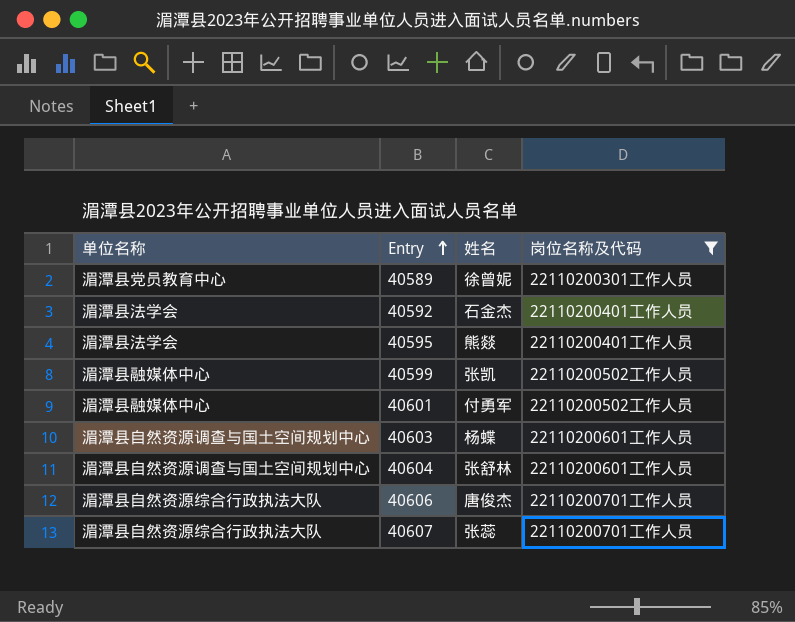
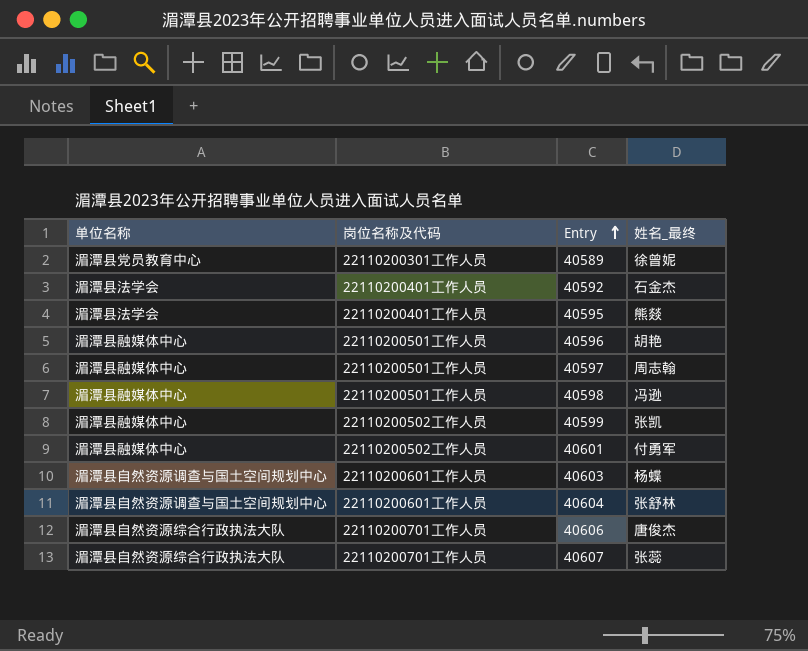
filter: 岗位名称及代码 != 22110200501工作人员 -> none
column 岗位名称及代码 | position: 4 -> 2
column name: 姓名 -> 姓名_最终

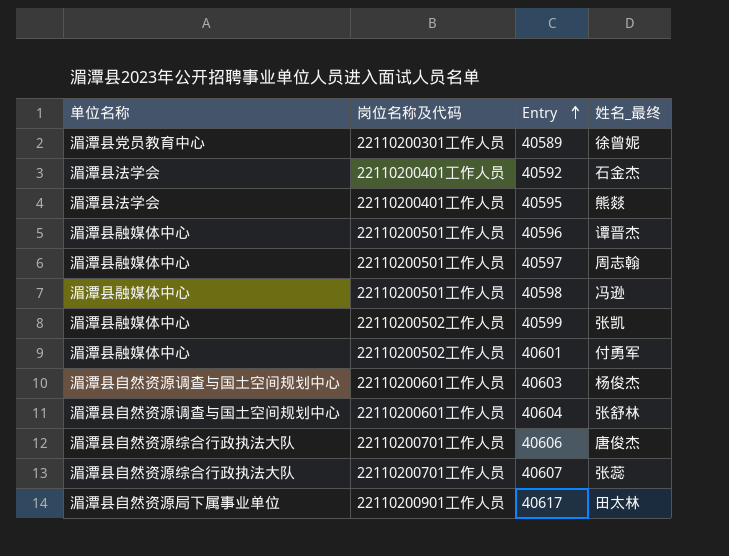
40596 | 姓名_最终: 胡艳 -> 谭晋杰
40603 | 姓名_最终: 杨蝶 -> 杨俊杰
row 40617: none -> 湄潭县自然资源局下属事业单位 | 22110200901工作人员 | 田太林

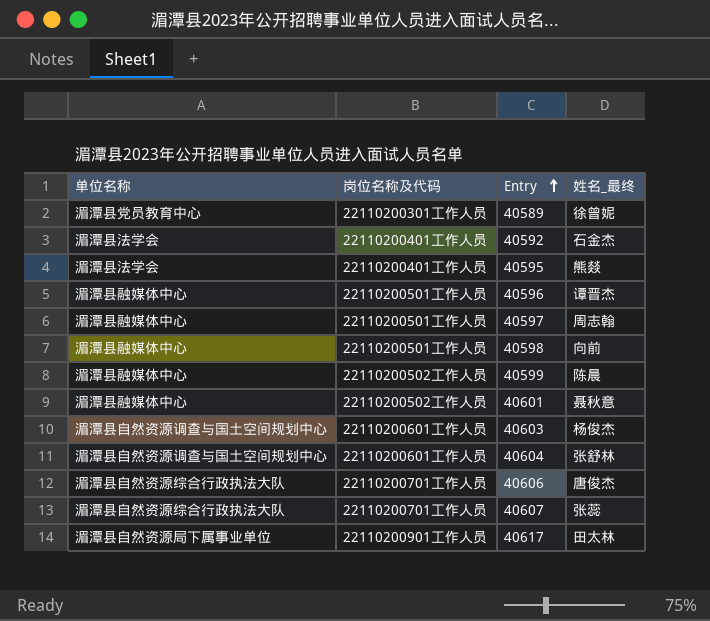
40598 | 姓名_最终: 冯逊 -> 向前
40599 | 姓名_最终: 张凯 -> 陈晨
40601 | 姓名_最终: 付勇军 -> 聂秋意

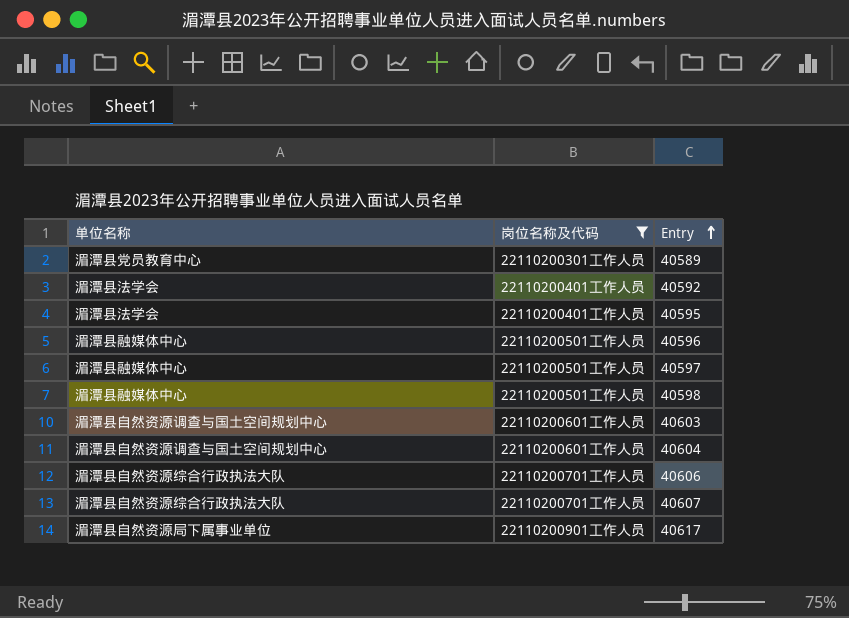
filter: none -> 岗位名称及代码 != 22110200502工作人员
column 姓名_最终 | position: 4 -> none

